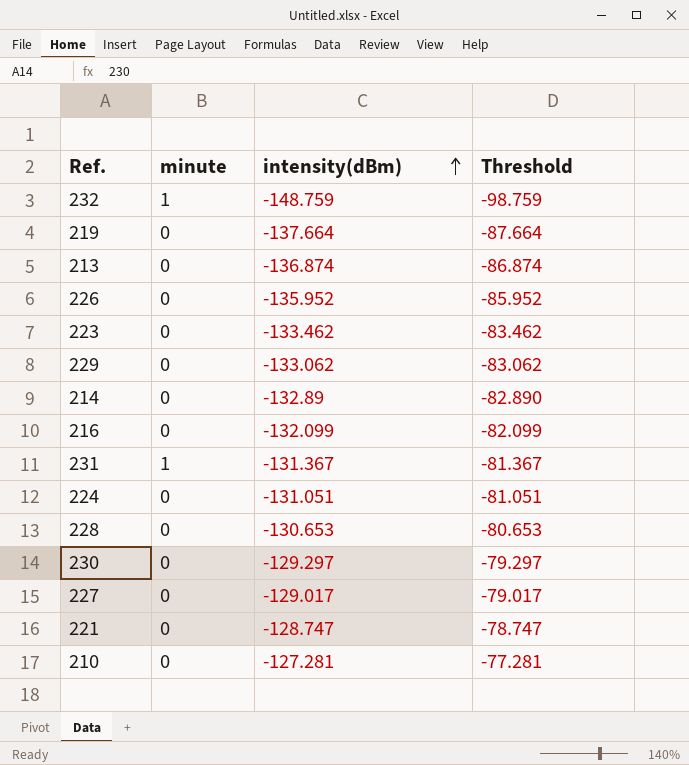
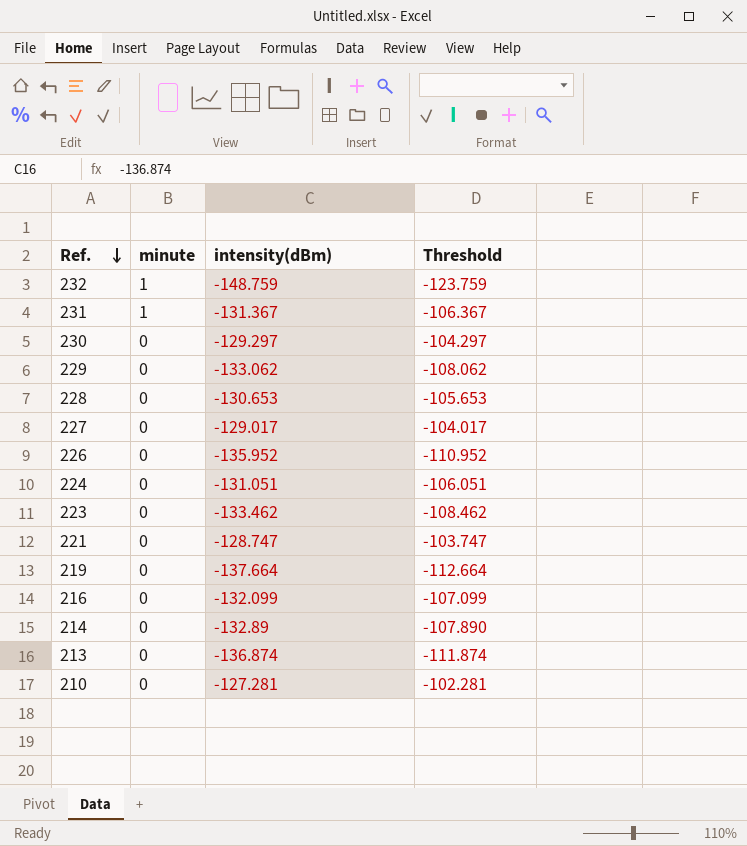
row order: intensity(dBm) ascending -> Ref. descending
column Threshold | formula: [intensity(dBm)] + 50 -> [intensity(dBm)] + 25

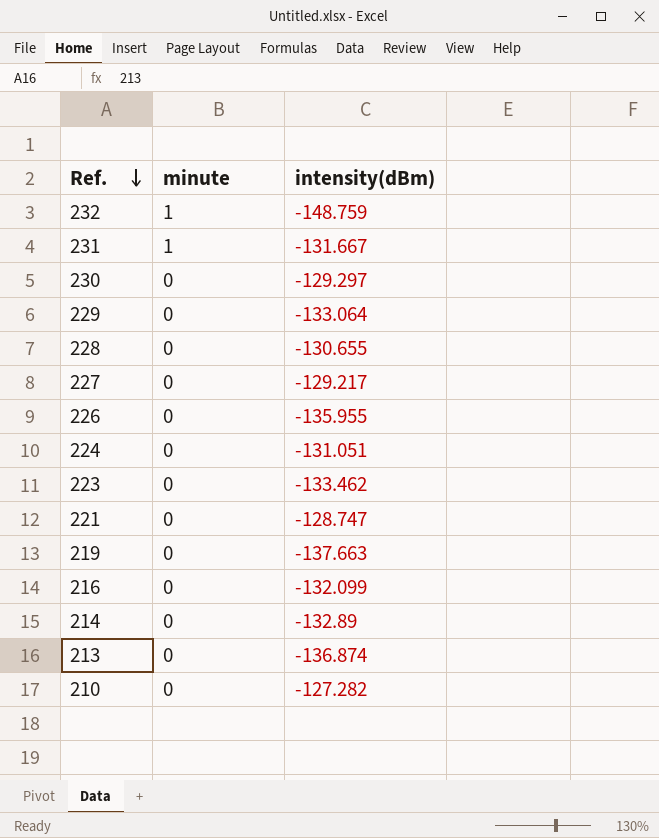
column Threshold | formula: [intensity(dBm)] + 25 -> none
231 | intensity(dBm): -131.367 -> -131.667
229 | intensity(dBm): -133.062 -> -133.064
228 | intensity(dBm): -130.653 -> -130.655
227 | intensity(dBm): -129.017 -> -129.217
226 | intensity(dBm): -135.952 -> -135.955
219 | intensity(dBm): -137.664 -> -137.663
210 | intensity(dBm): -127.281 -> -127.282

